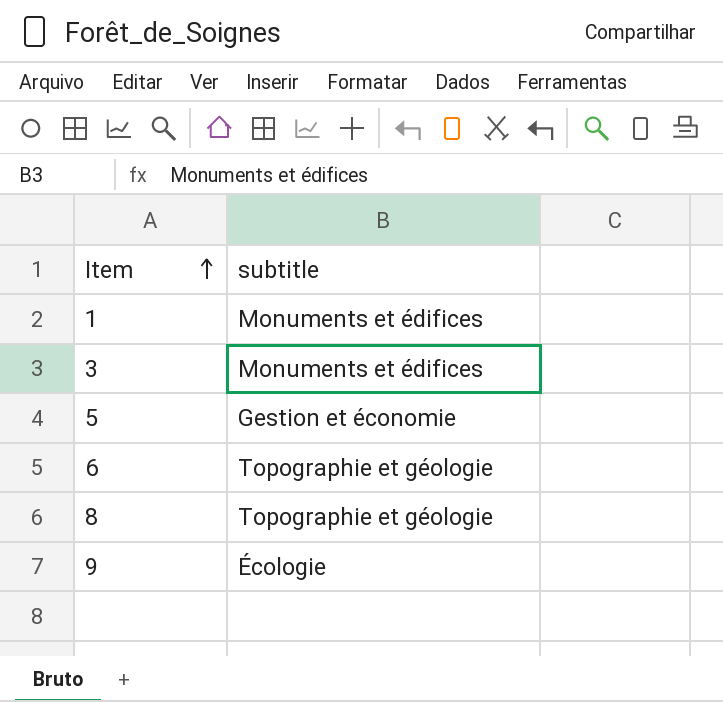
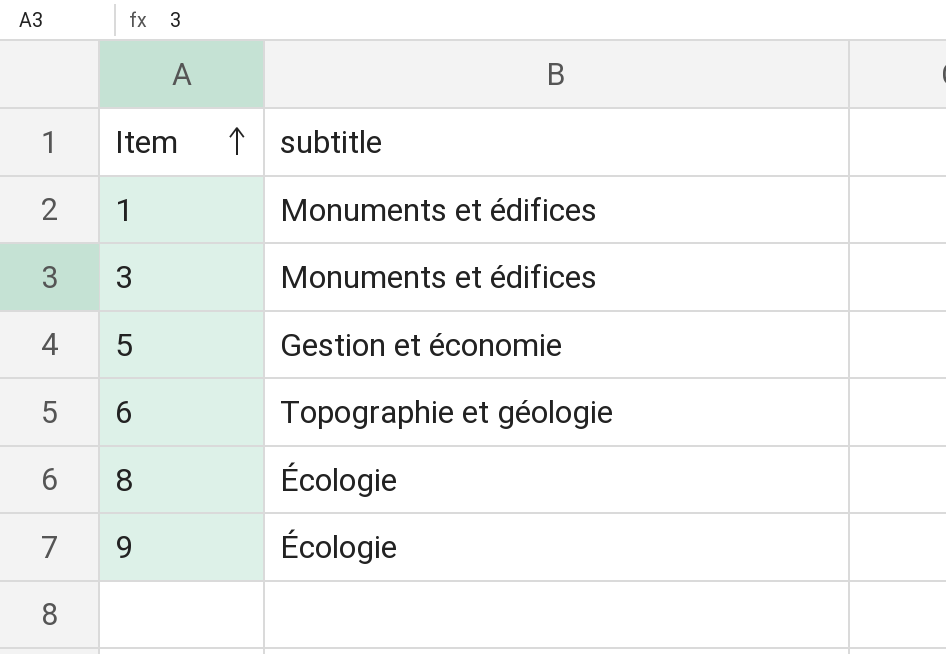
8 | subtitle: Topographie et géologie -> Écologie

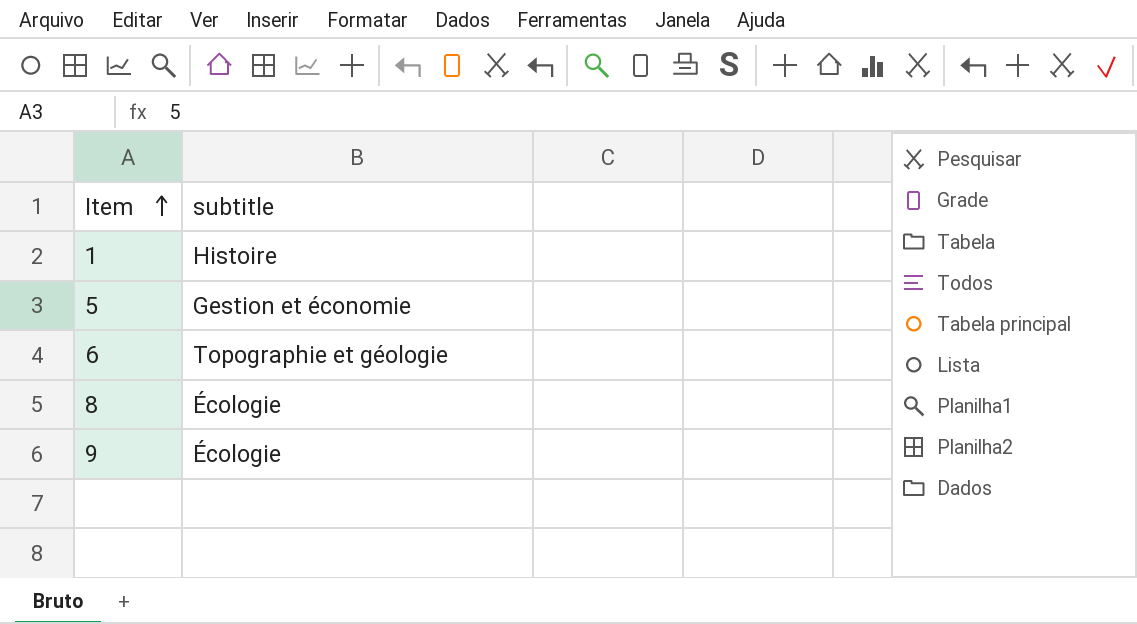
row 3: Monuments et édifices -> none
1 | subtitle: Monuments et édifices -> Histoire

